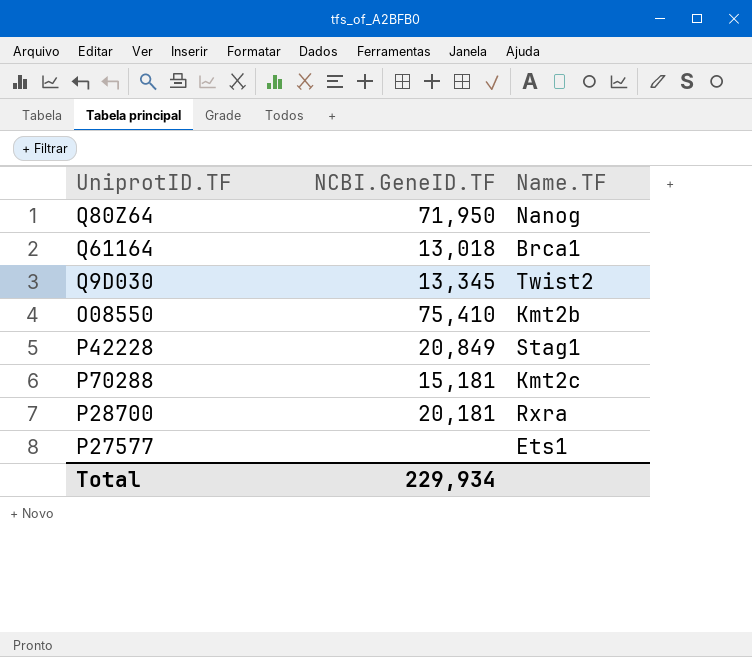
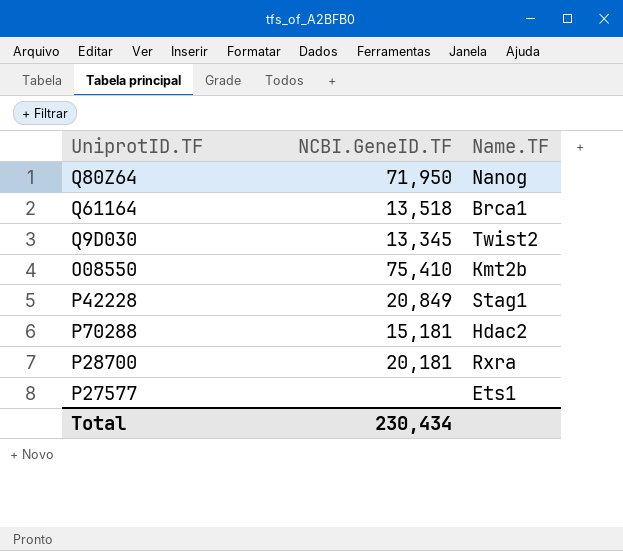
Q61164 | NCBI.GeneID.TF: 13,018 -> 13,518
P70288 | Name.TF: Kmt2c -> Hdac2
Total | NCBI.GeneID.TF: 229,934 -> 230,434

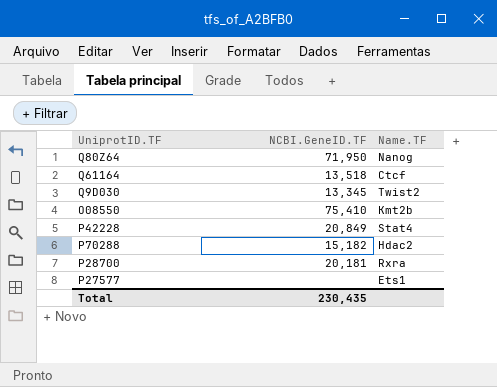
Q61164 | Name.TF: Brca1 -> Ctcf
P42228 | Name.TF: Stag1 -> Stat4
P70288 | NCBI.GeneID.TF: 15,181 -> 15,182
Total | NCBI.GeneID.TF: 230,434 -> 230,435

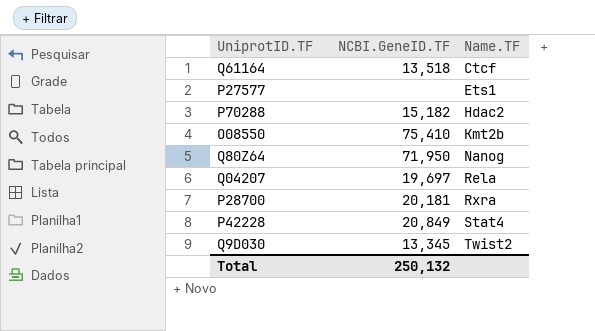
row order: none -> Name.TF ascending
row Q04207: none -> 19,697 | Rela
Total | NCBI.GeneID.TF: 230,435 -> 250,132

